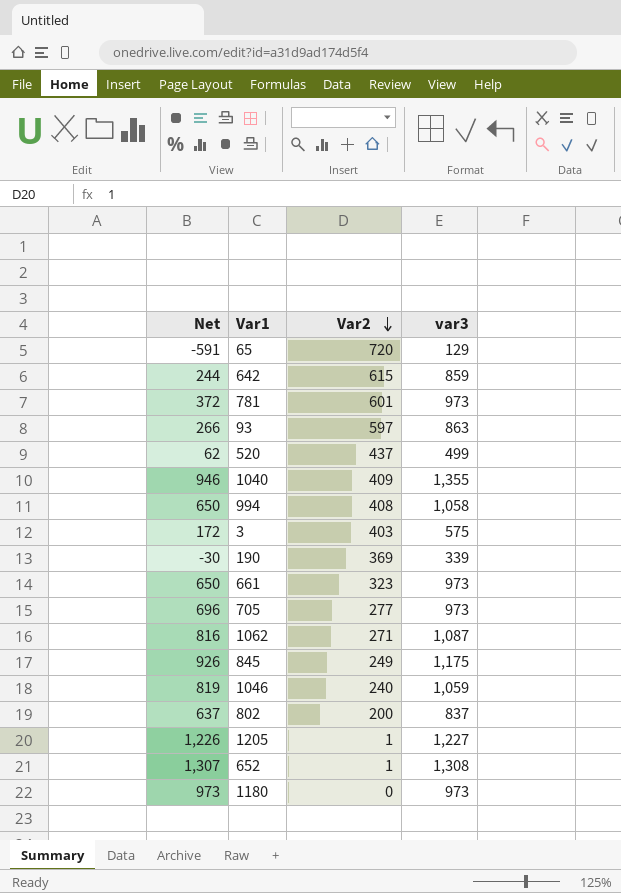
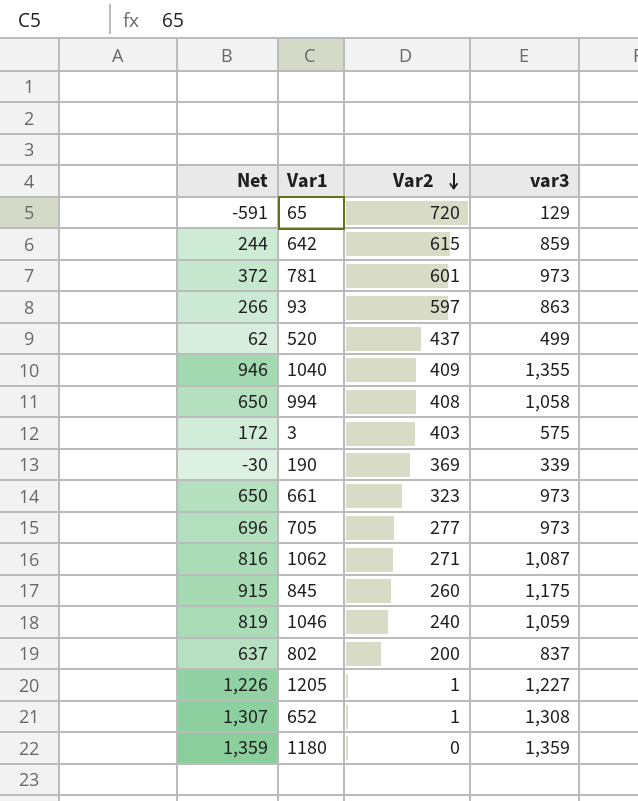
845 | Net: 926 -> 915
845 | Var2: 249 -> 260
1180 | Net: 973 -> 1,359
1180 | var3: 973 -> 1,359

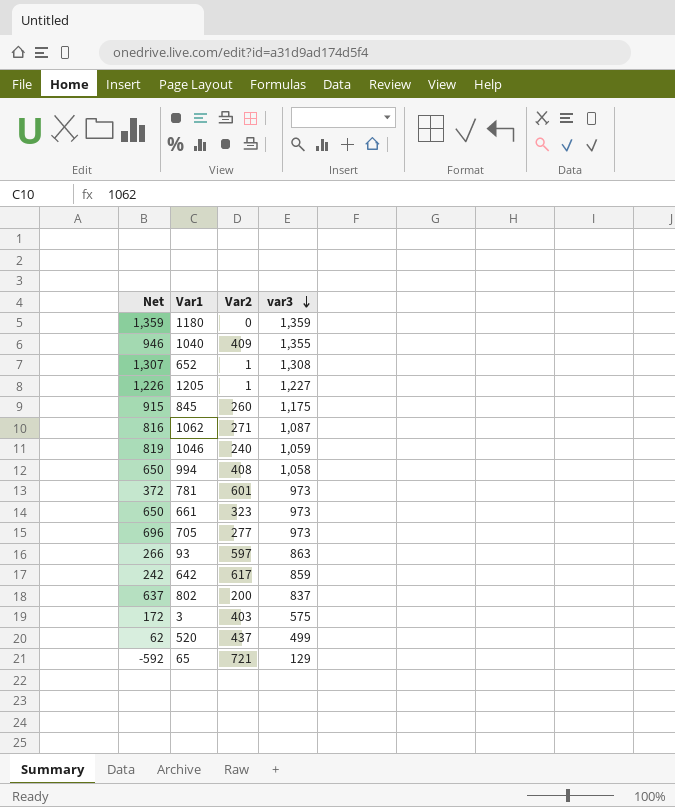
row order: Var2 descending -> var3 descending
row 190: -30 | 369 | 339 -> none
642 | Net: 244 -> 242
642 | Var2: 615 -> 617
65 | Net: -591 -> -592
65 | Var2: 720 -> 721

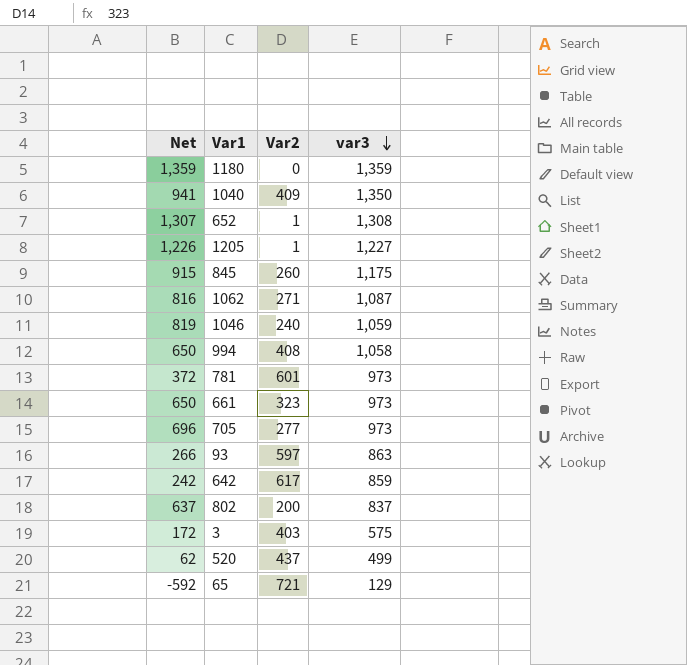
1040 | Net: 946 -> 941
1040 | var3: 1,355 -> 1,350

